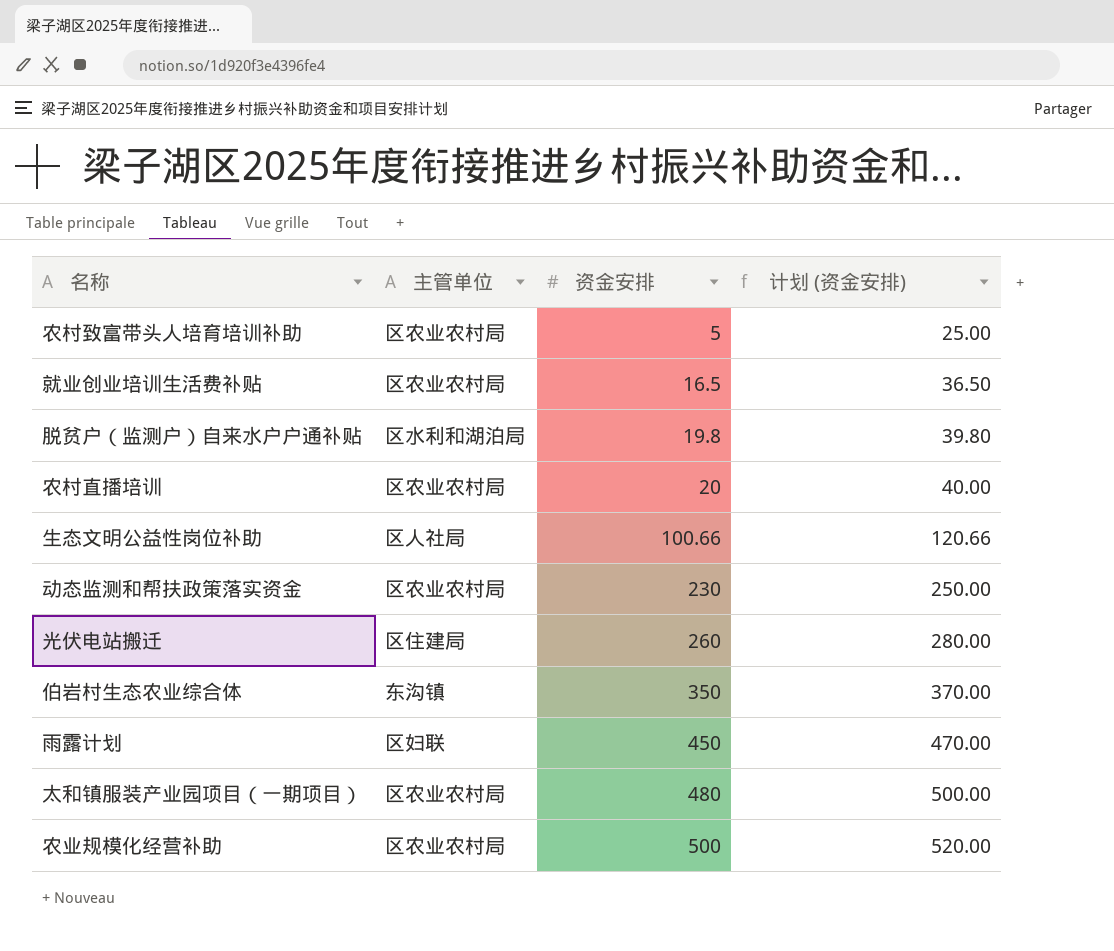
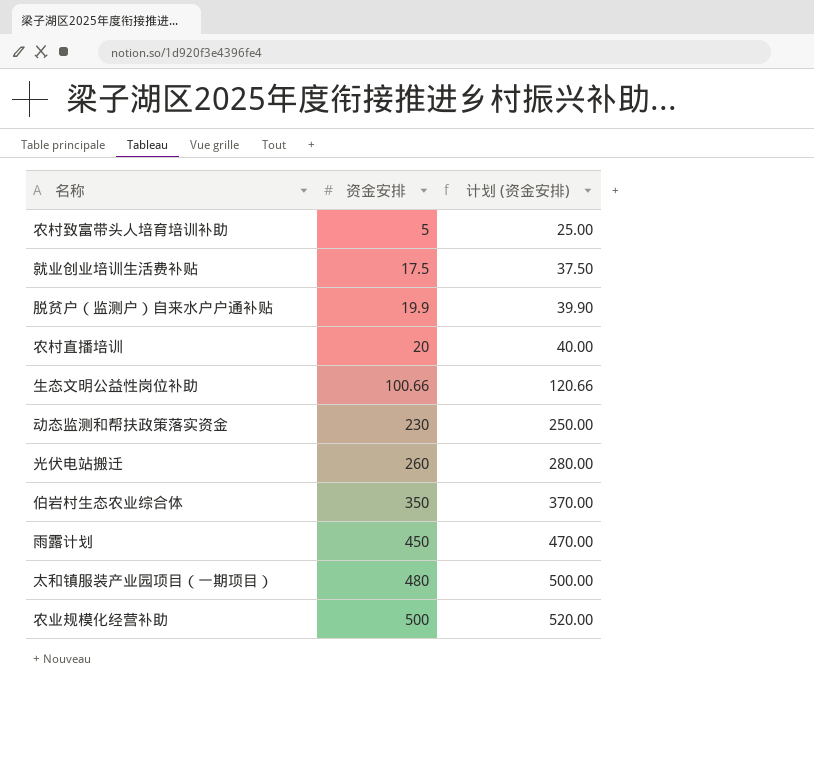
column 主管单位 | position: 2 -> none
就业创业培训生活费补贴 | 资金安排: 16.5 -> 17.5
就业创业培训生活费补贴 | 计划 (资金安排): 36.50 -> 37.50
脱贫户（监测户）自来水户户通补贴 | 资金安排: 19.8 -> 19.9
脱贫户（监测户）自来水户户通补贴 | 计划 (资金安排): 39.80 -> 39.90

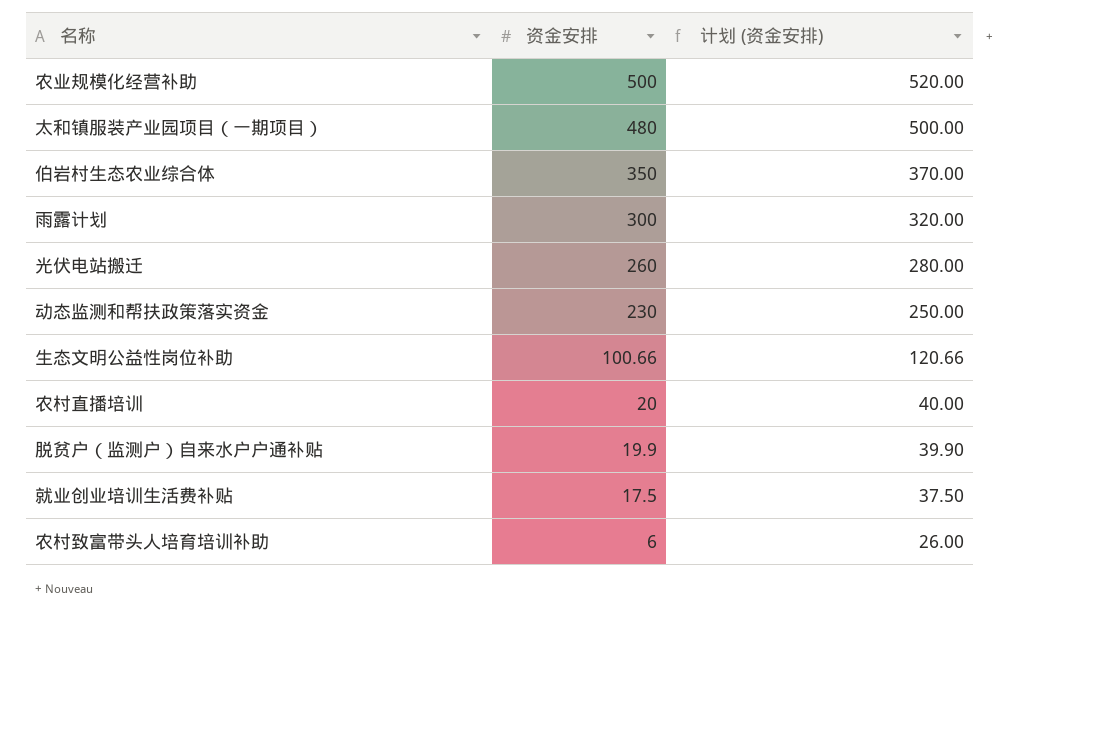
row order: 资金安排 ascending -> 资金安排 descending
雨露计划 | 资金安排: 450 -> 300
雨露计划 | 计划 (资金安排): 470.00 -> 320.00
农村致富带头人培育培训补助 | 资金安排: 5 -> 6
农村致富带头人培育培训补助 | 计划 (资金安排): 25.00 -> 26.00

